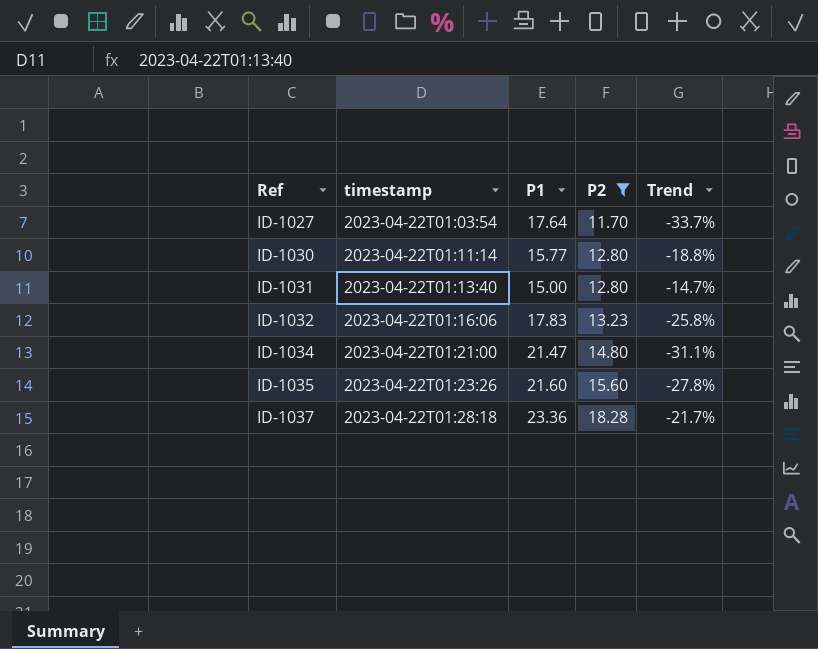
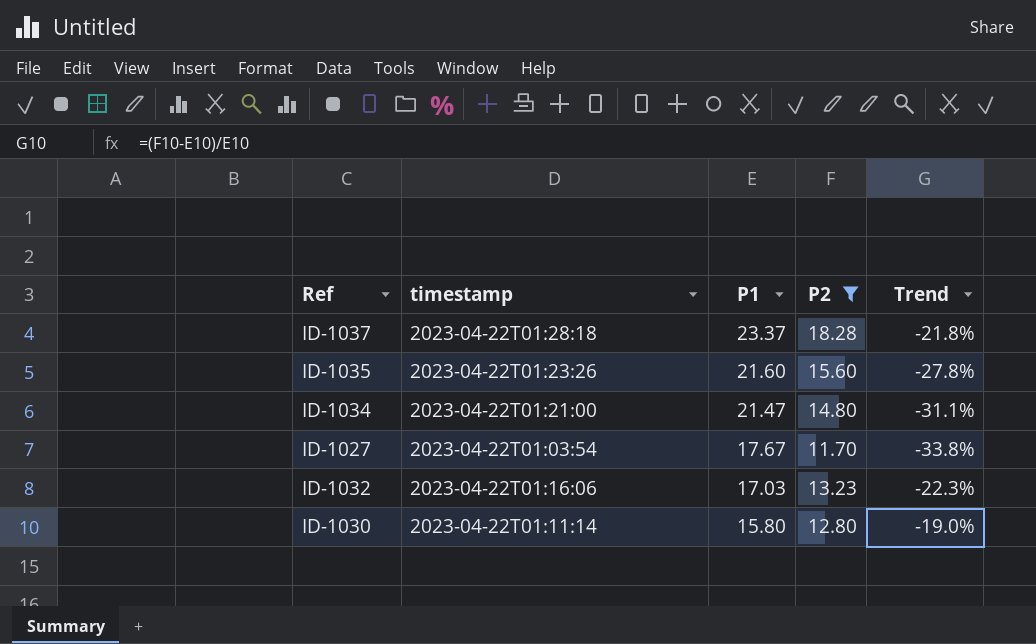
row order: Ref ascending -> P1 descending
row ID-1031: 2023-04-22T01:13:40 | 15.00 | 12.80 | -14.7% -> none
ID-1037 | P1: 23.36 -> 23.37
ID-1037 | Trend: -21.7% -> -21.8%
ID-1027 | P1: 17.64 -> 17.67
ID-1027 | Trend: -33.7% -> -33.8%
ID-1032 | P1: 17.83 -> 17.03
ID-1032 | Trend: -25.8% -> -22.3%
ID-1030 | P1: 15.77 -> 15.80
ID-1030 | Trend: -18.8% -> -19.0%

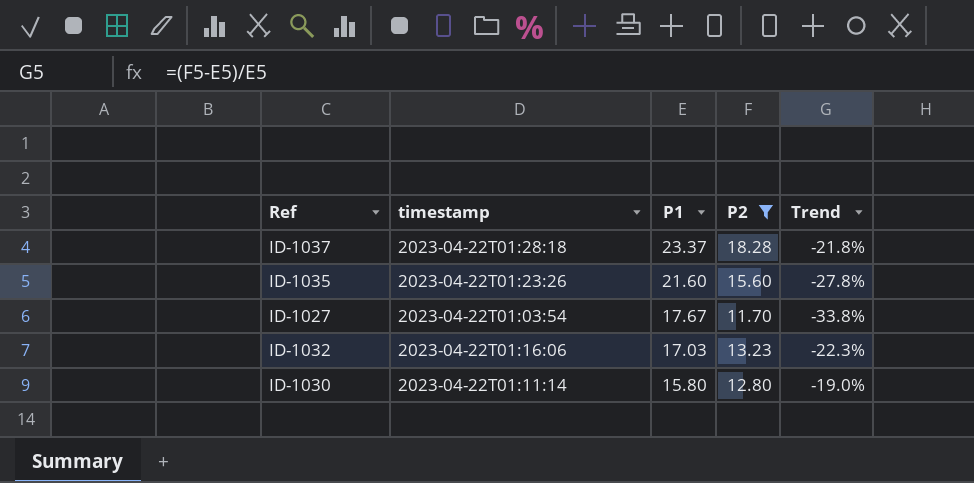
row ID-1034: 2023-04-22T01:21:00 | 21.47 | 14.80 | -31.1% -> none

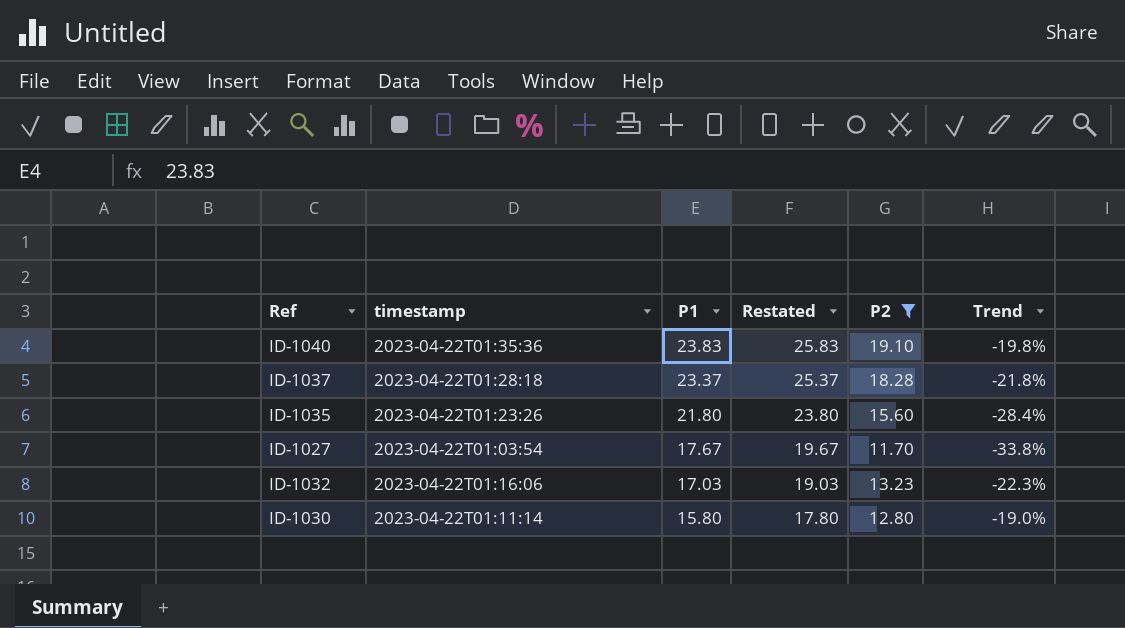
column Restated | formula: none -> [P1] + 2
row ID-1040: none -> 2023-04-22T01:35:36 | 23.83 | 25.83 | 19.10 | -19.8%
ID-1035 | P1: 21.60 -> 21.80
ID-1035 | Trend: -27.8% -> -28.4%

